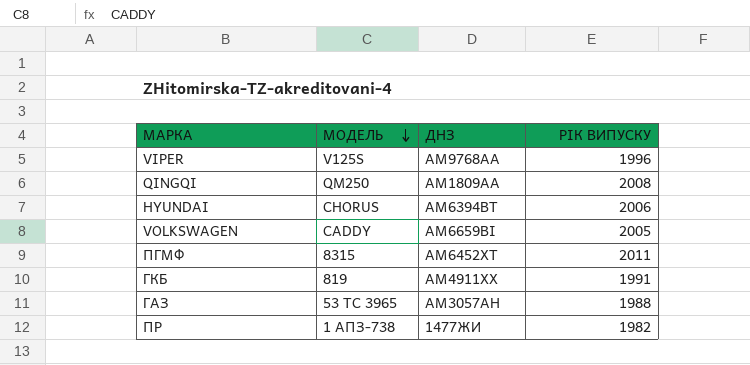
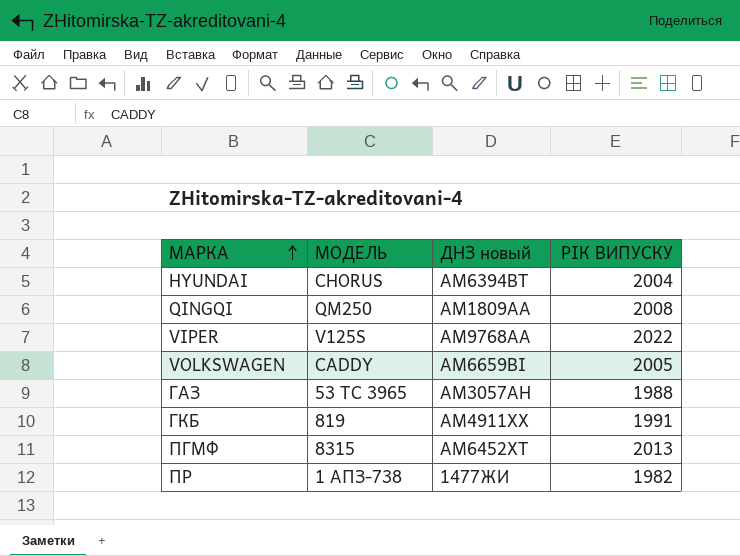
row order: МОДЕЛЬ descending -> МАРКА ascending
column name: ДНЗ -> ДНЗ новый
HYUNDAI | РІК ВИПУСКУ: 2006 -> 2004
VIPER | РІК ВИПУСКУ: 1996 -> 2022
ПГМФ | РІК ВИПУСКУ: 2011 -> 2013

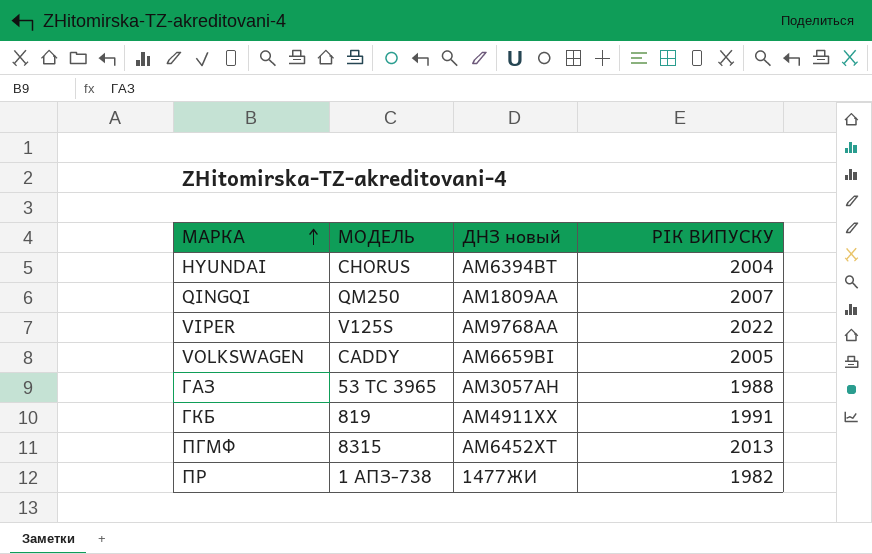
QINGQI | РІК ВИПУСКУ: 2008 -> 2007

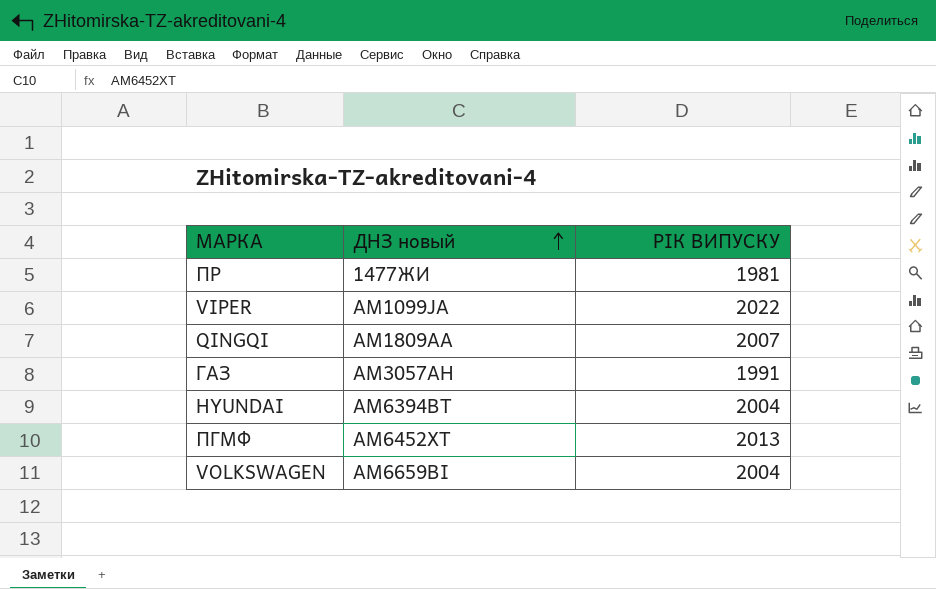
row order: МАРКА ascending -> ДНЗ новый ascending
column МОДЕЛЬ | position: 2 -> none
row ГКБ: 819 | АМ4911ХХ | 1991 -> none
ПР | РІК ВИПУСКУ: 1982 -> 1981
VIPER | ДНЗ новый: АМ9768АА -> AM1099JA
ГАЗ | РІК ВИПУСКУ: 1988 -> 1991
VOLKSWAGEN | РІК ВИПУСКУ: 2005 -> 2004

